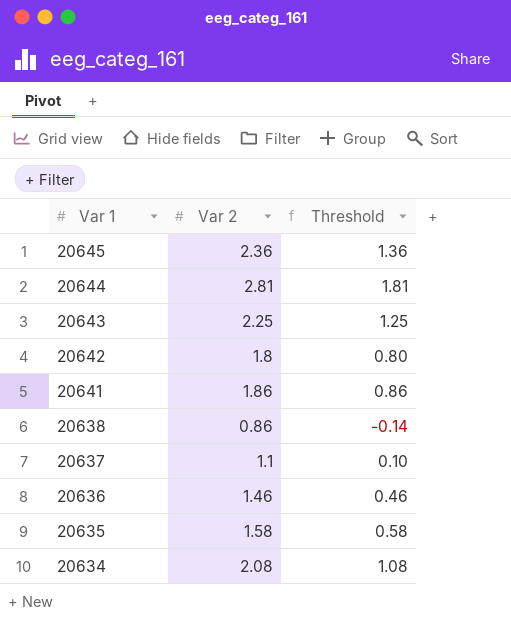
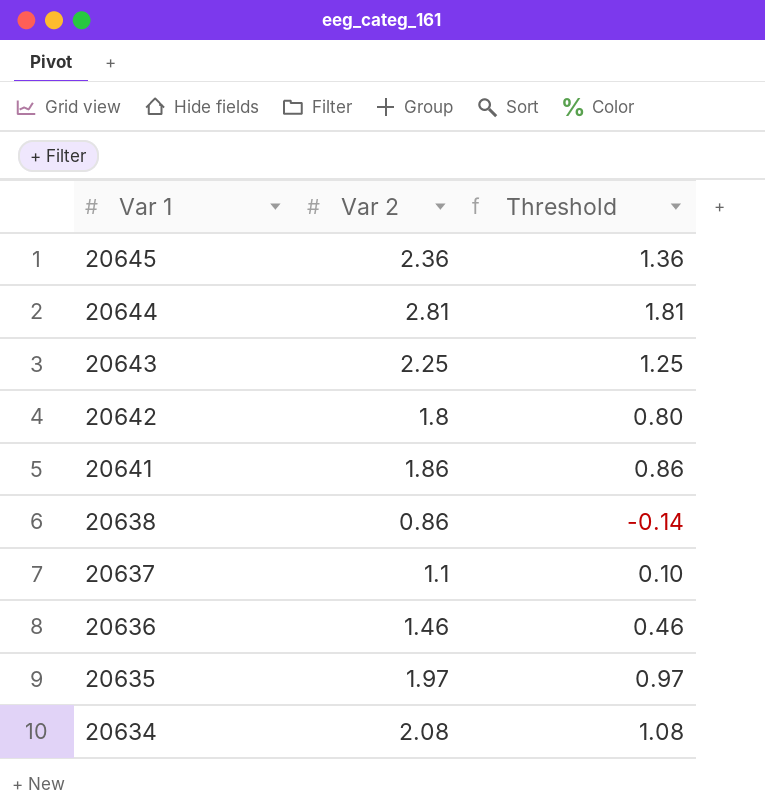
20635 | Var 2: 1.58 -> 1.97
20635 | Threshold: 0.58 -> 0.97

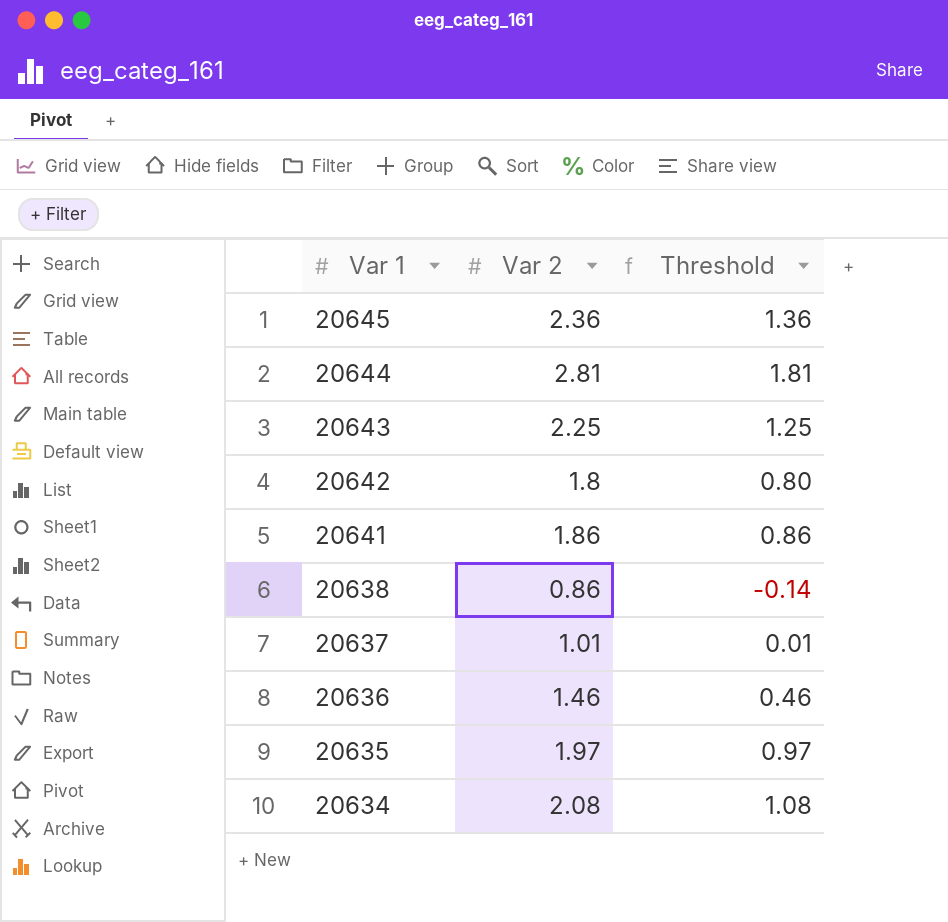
20637 | Var 2: 1.1 -> 1.01
20637 | Threshold: 0.10 -> 0.01

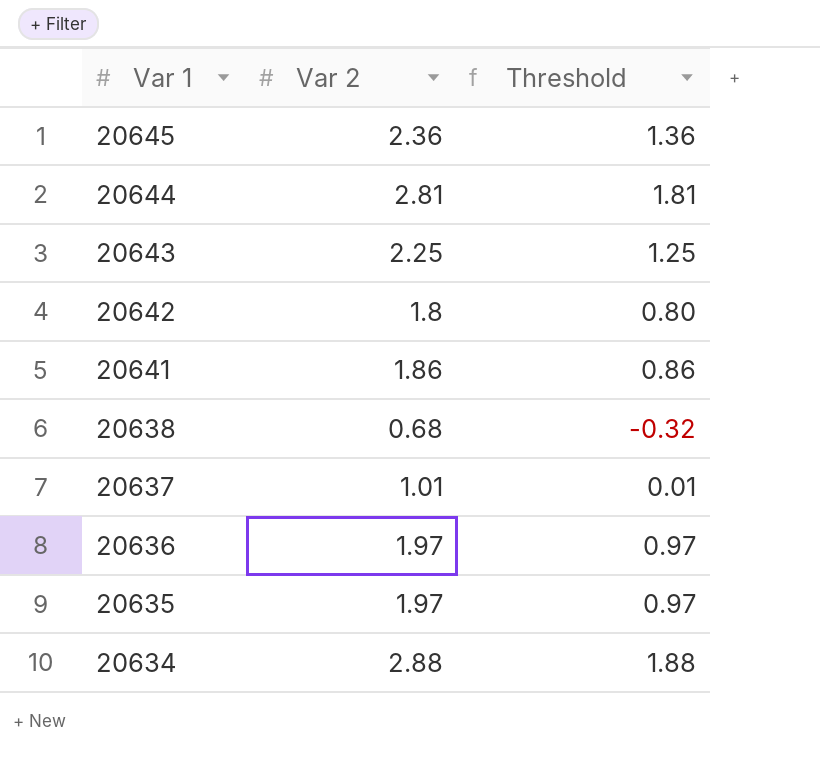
20638 | Var 2: 0.86 -> 0.68
20638 | Threshold: -0.14 -> -0.32
20636 | Var 2: 1.46 -> 1.97
20636 | Threshold: 0.46 -> 0.97
20634 | Var 2: 2.08 -> 2.88
20634 | Threshold: 1.08 -> 1.88

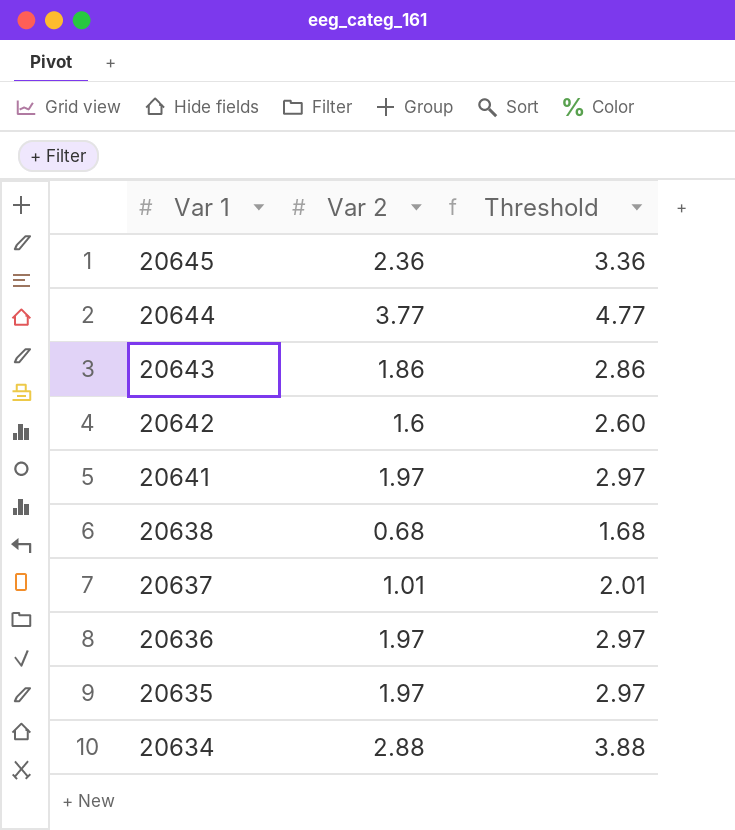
column Threshold | formula: [Var 2] - 1 -> [Var 2] + 1
20644 | Var 2: 2.81 -> 3.77
20643 | Var 2: 2.25 -> 1.86
20642 | Var 2: 1.8 -> 1.6
20641 | Var 2: 1.86 -> 1.97

